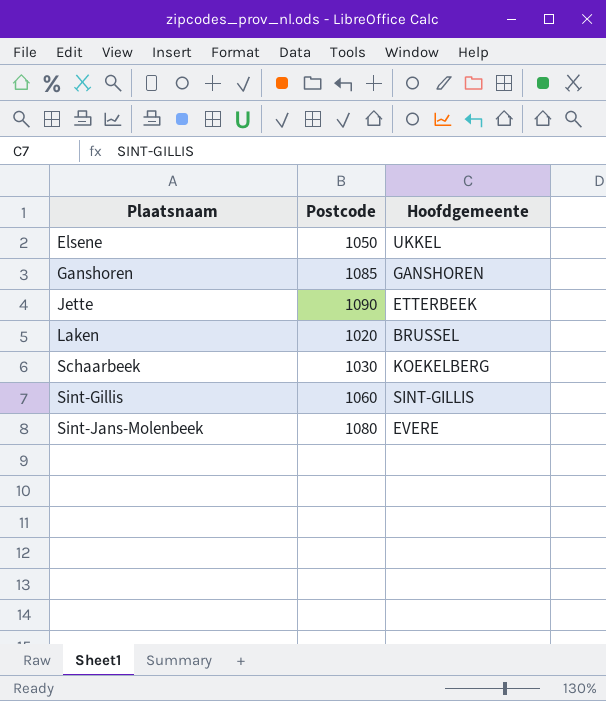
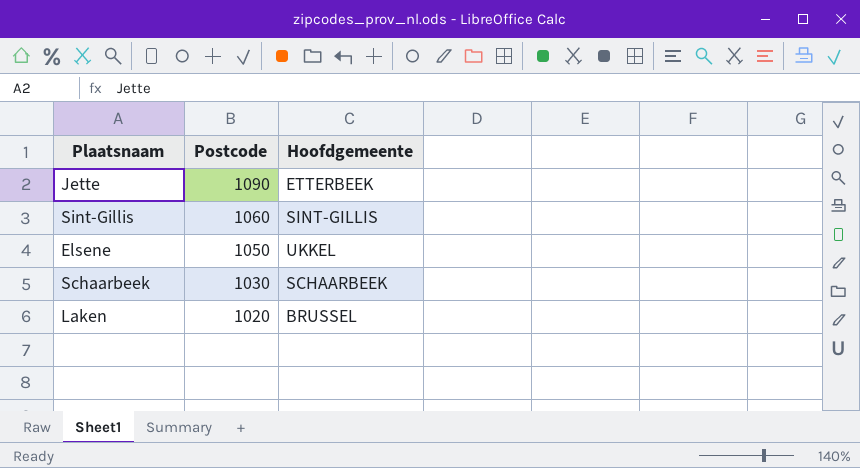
row order: Plaatsnaam ascending -> Postcode descending
row Ganshoren: 1085 | GANSHOREN -> none
row Sint-Jans-Molenbeek: 1080 | EVERE -> none
Schaarbeek | Hoofdgemeente: KOEKELBERG -> SCHAARBEEK

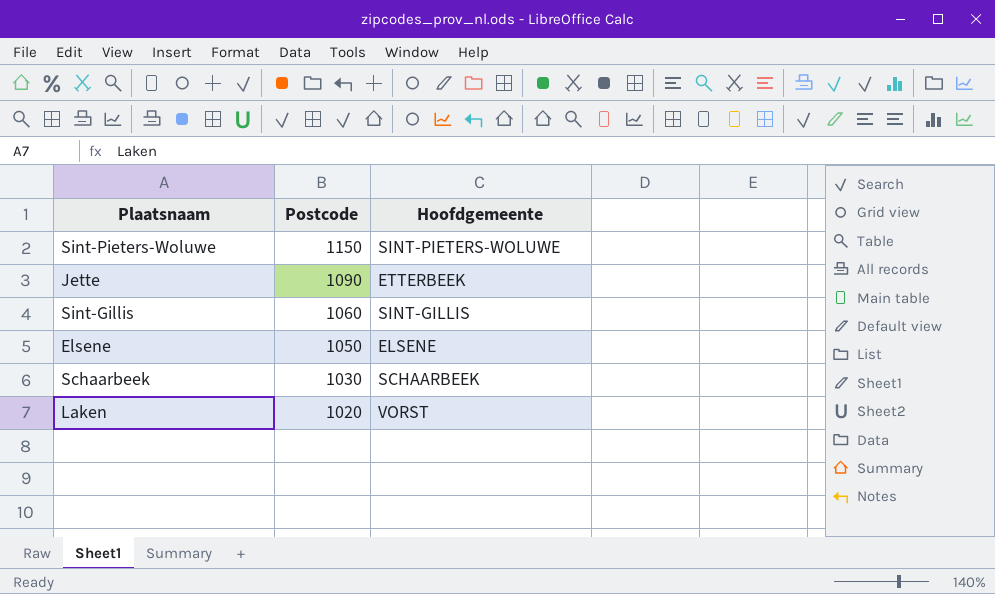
row Sint-Pieters-Woluwe: none -> 1150 | SINT-PIETERS-WOLUWE
Elsene | Hoofdgemeente: UKKEL -> ELSENE
Laken | Hoofdgemeente: BRUSSEL -> VORST

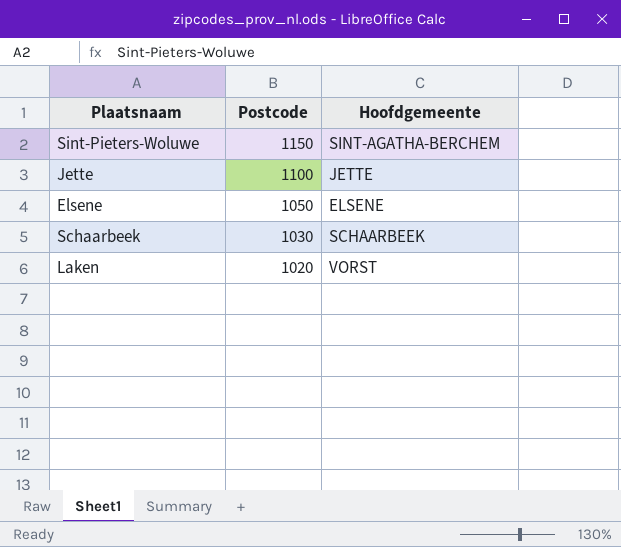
row Sint-Gillis: 1060 | SINT-GILLIS -> none
Sint-Pieters-Woluwe | Hoofdgemeente: SINT-PIETERS-WOLUWE -> SINT-AGATHA-BERCHEM
Jette | Postcode: 1090 -> 1100
Jette | Hoofdgemeente: ETTERBEEK -> JETTE

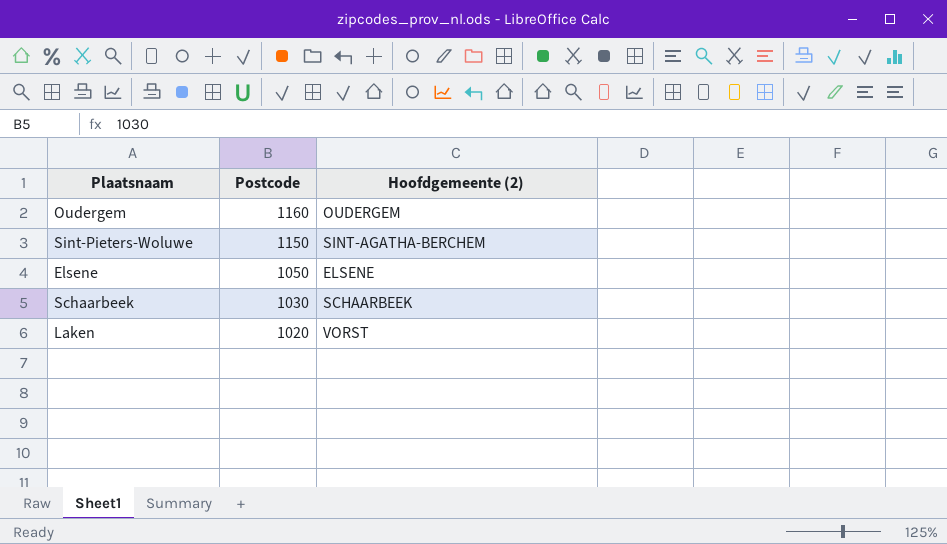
column name: Hoofdgemeente -> Hoofdgemeente (2)
row Jette: 1100 | JETTE -> none
row Oudergem: none -> 1160 | OUDERGEM

